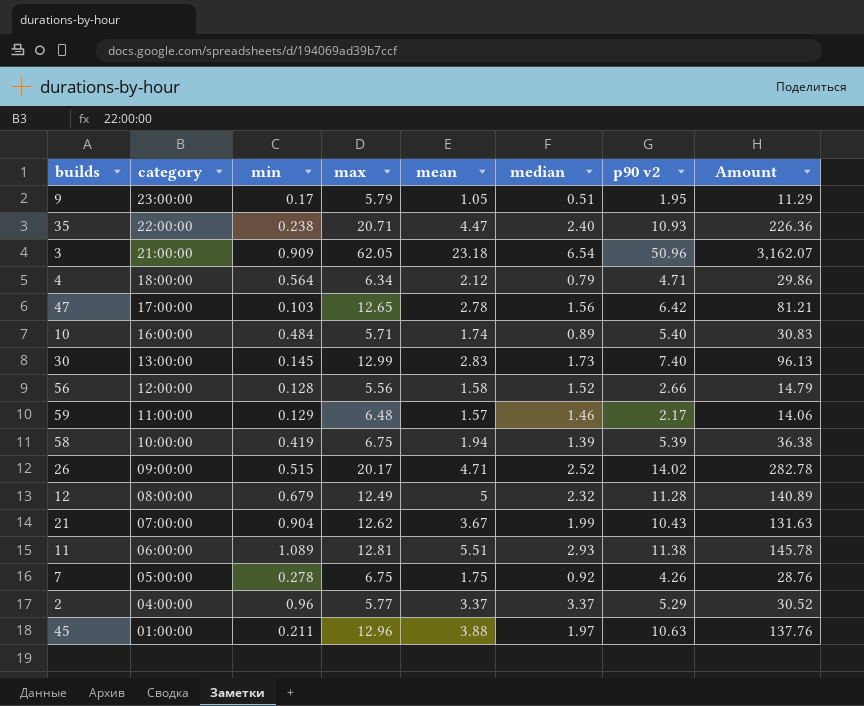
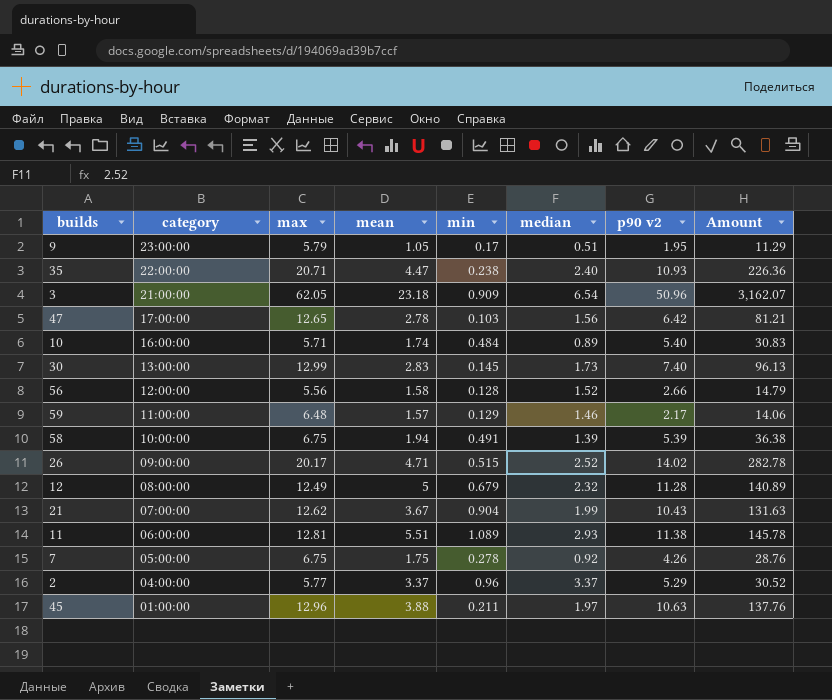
column min | position: 3 -> 5
row 4: 18:00:00 | 0.564 | 6.34 | 2.12 | 0.79 | 4.71 | 29.86 -> none
58 | min: 0.419 -> 0.491

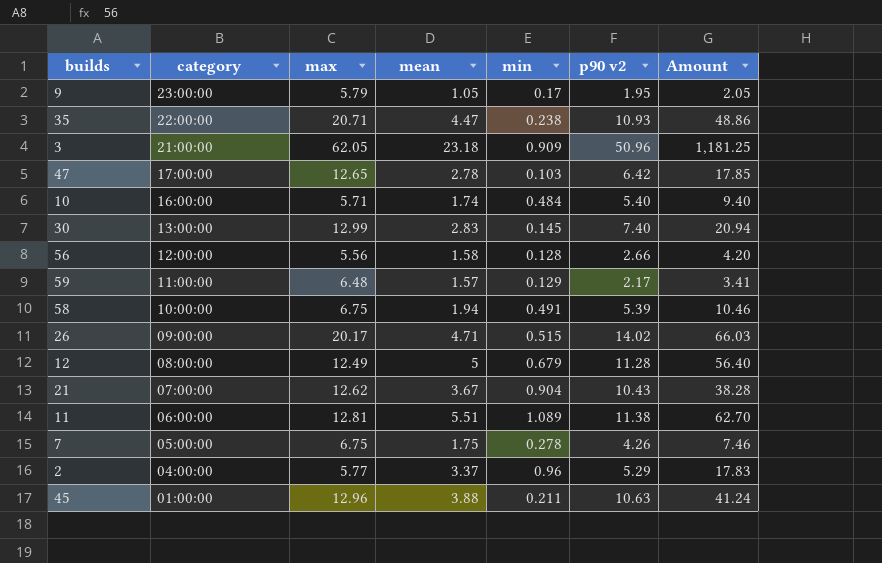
column median | position: 6 -> none
column Amount | formula: [max] * [p90 v2] -> [mean] * [p90 v2]

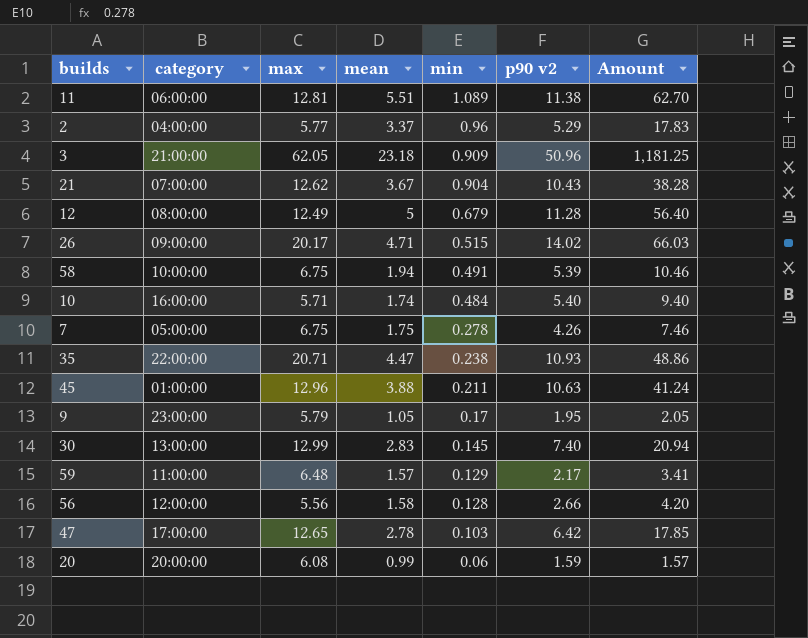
row order: category descending -> min descending
row 20: none -> 20:00:00 | 6.08 | 0.99 | 0.06 | 1.59 | 1.57

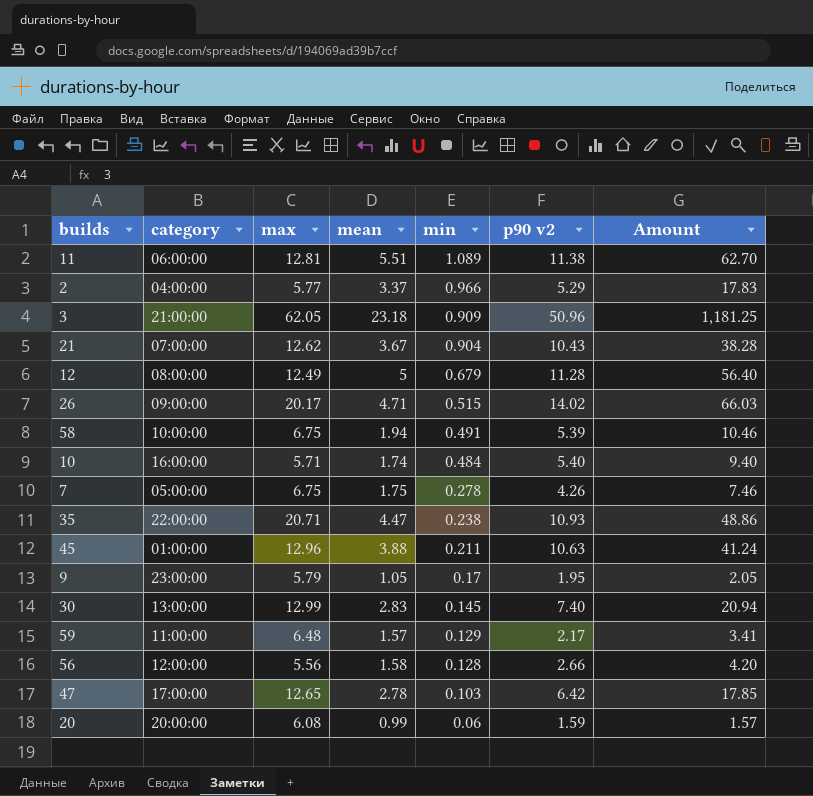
2 | min: 0.96 -> 0.966

